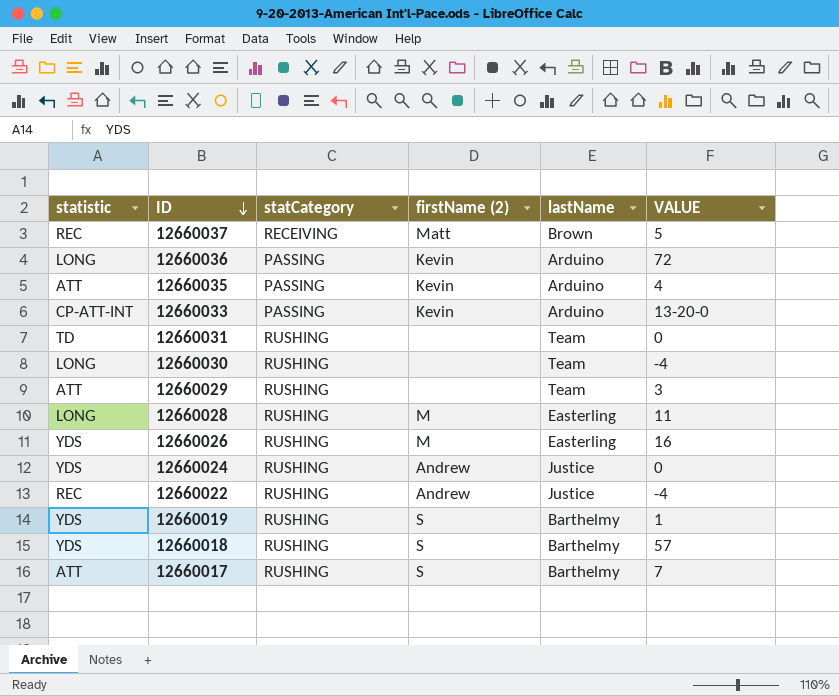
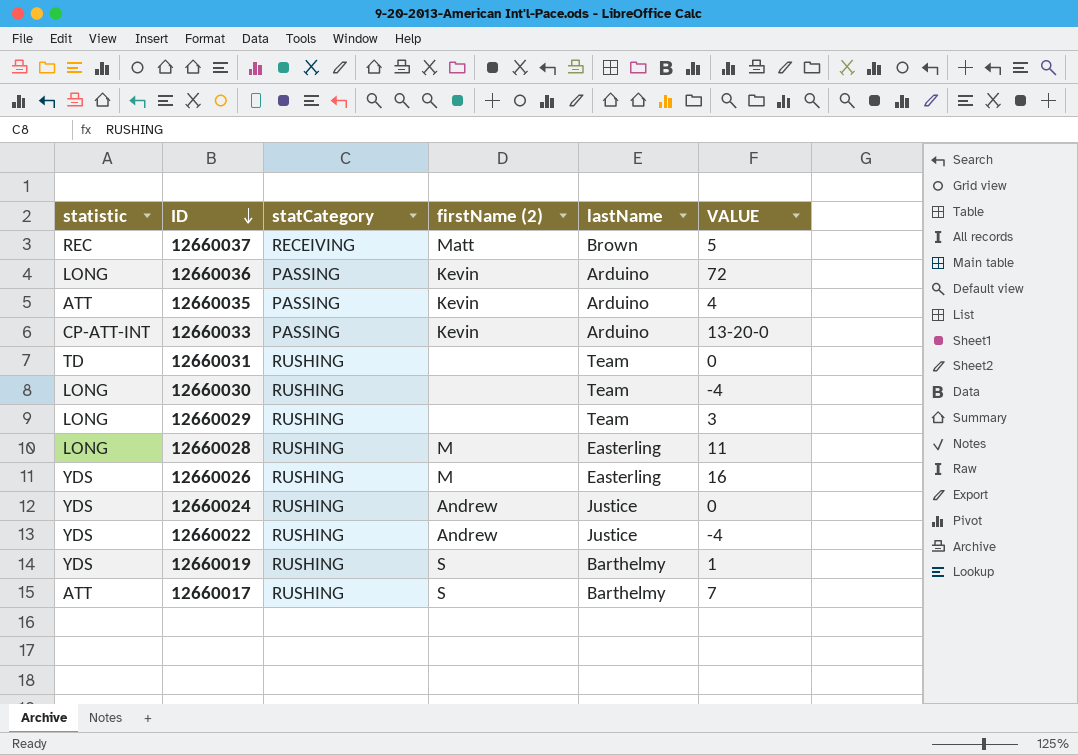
row 12660018: YDS | RUSHING | S | Barthelmy | 57 -> none
12660029 | statistic: ATT -> LONG
12660022 | statistic: REC -> YDS

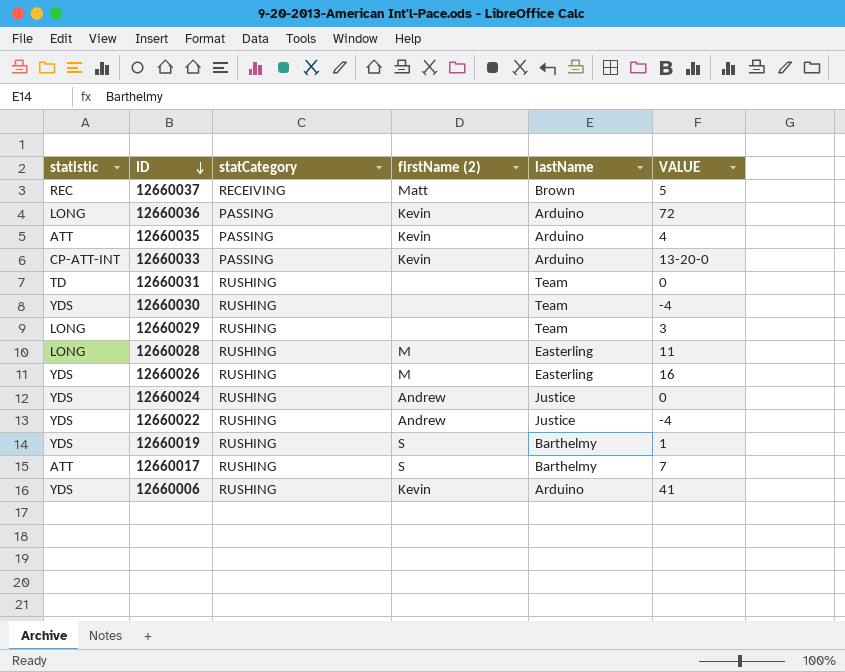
12660030 | statistic: LONG -> YDS
row 12660006: none -> YDS | RUSHING | Kevin | Arduino | 41

